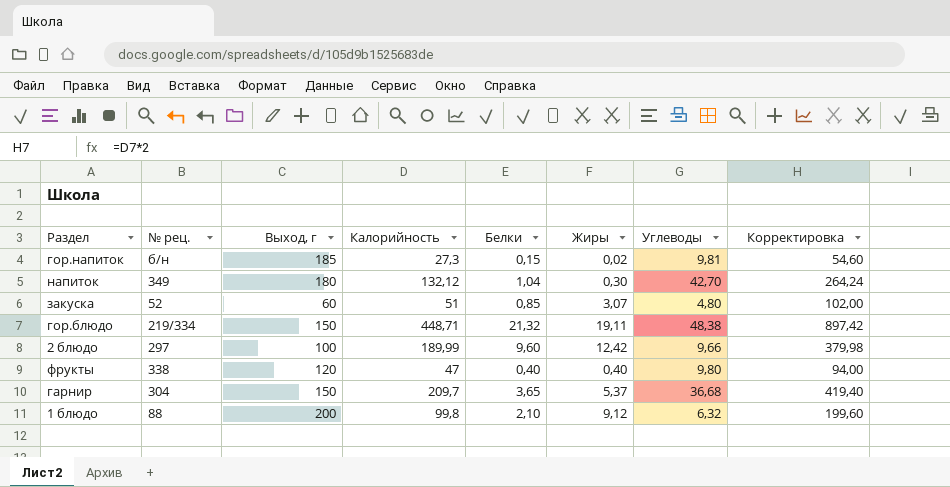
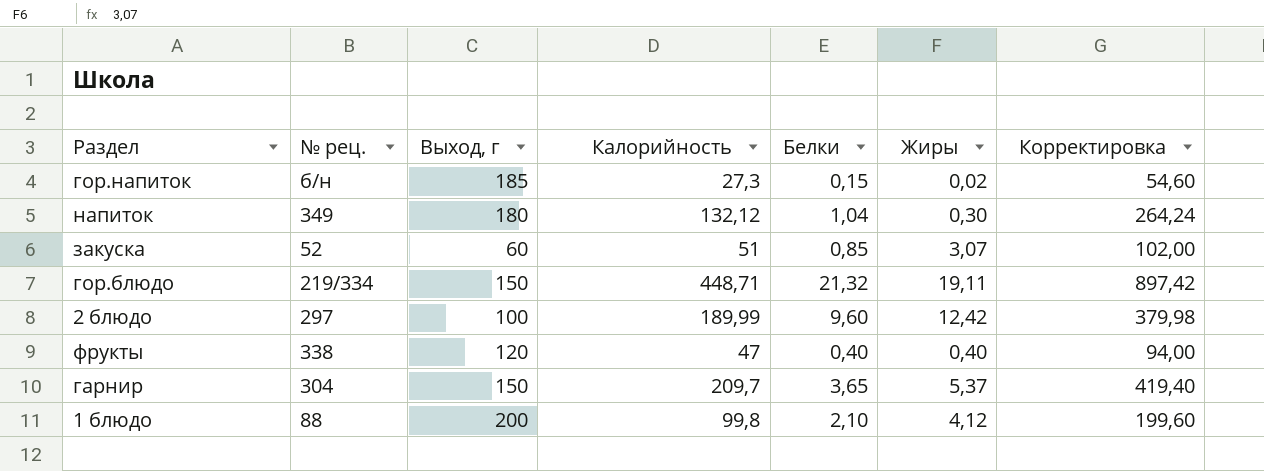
column Углеводы | position: 7 -> none
1 блюдо | Жиры: 9,12 -> 4,12

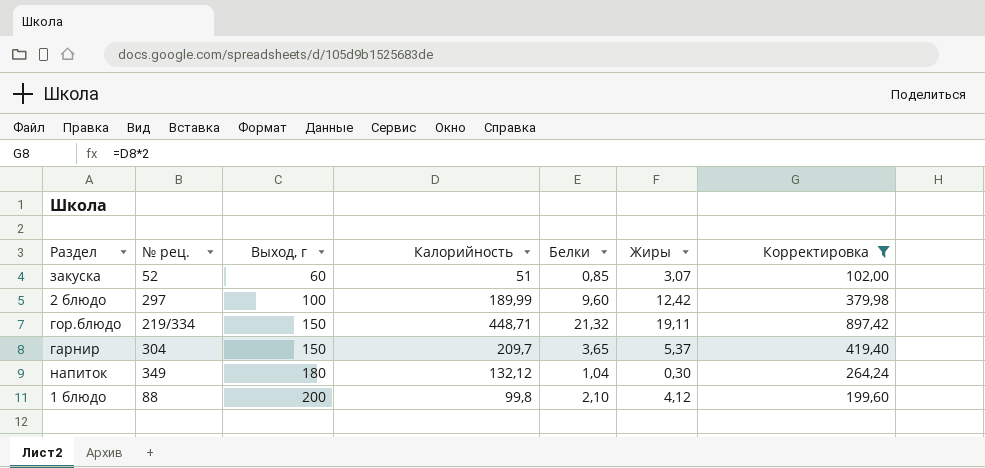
filter: none -> Корректировка >= 102,00
row order: none -> Выход, г ascending

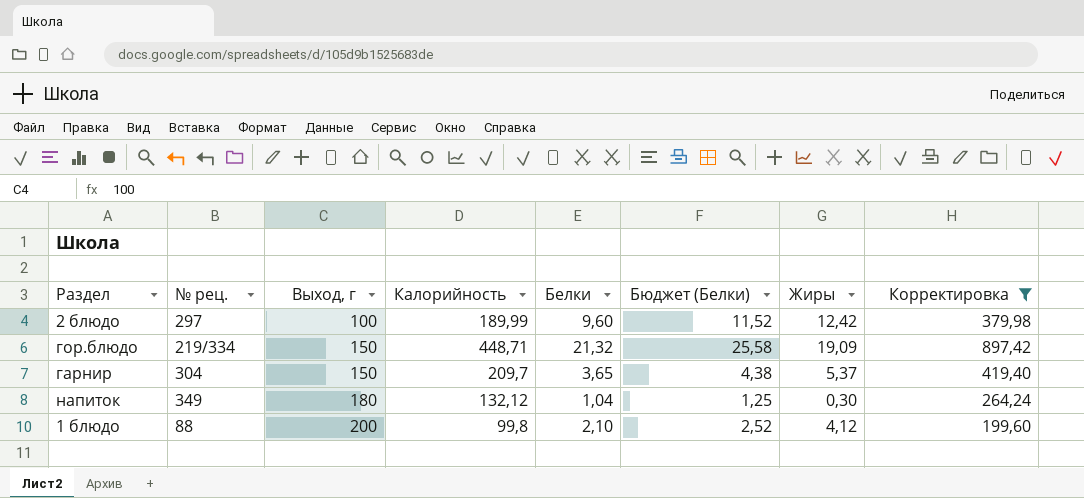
column Бюджет (Белки) | formula: none -> [Белки] * 1,2
row закуска: 52 | 60 | 51 | 0,85 | 3,07 | 102,00 -> none
гор.блюдо | Жиры: 19,11 -> 19,09

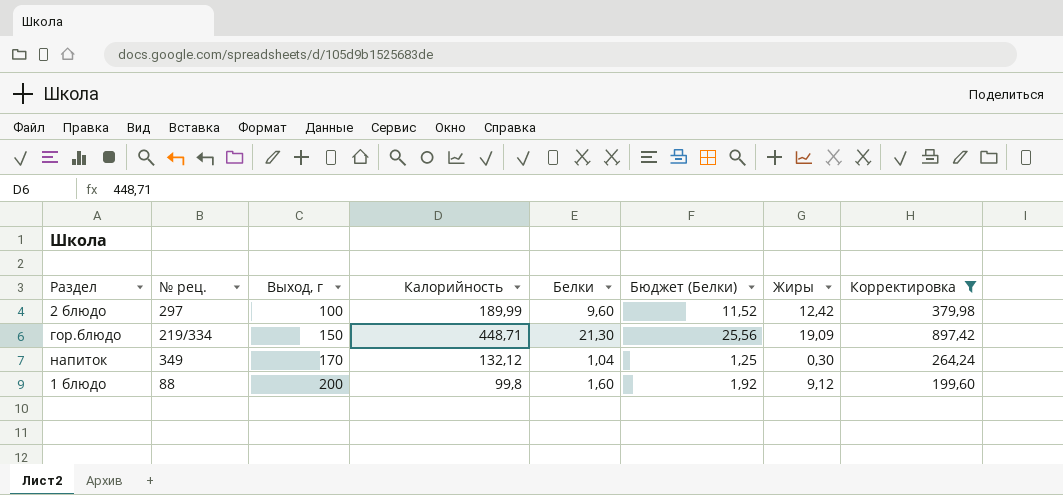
row гарнир: 304 | 150 | 209,7 | 3,65 | 4,38 | 5,37 | 419,40 -> none
гор.блюдо | Белки: 21,32 -> 21,30
гор.блюдо | Бюджет (Белки): 25,58 -> 25,56
напиток | Выход, г: 180 -> 170
1 блюдо | Белки: 2,10 -> 1,60
1 блюдо | Бюджет (Белки): 2,52 -> 1,92
1 блюдо | Жиры: 4,12 -> 9,12

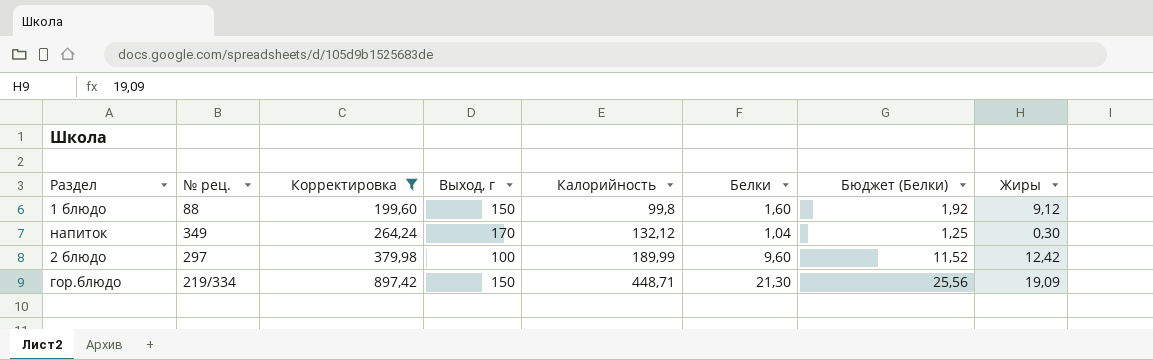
row order: Выход, г ascending -> Корректировка ascending
column Корректировка | position: 8 -> 3
1 блюдо | Выход, г: 200 -> 150

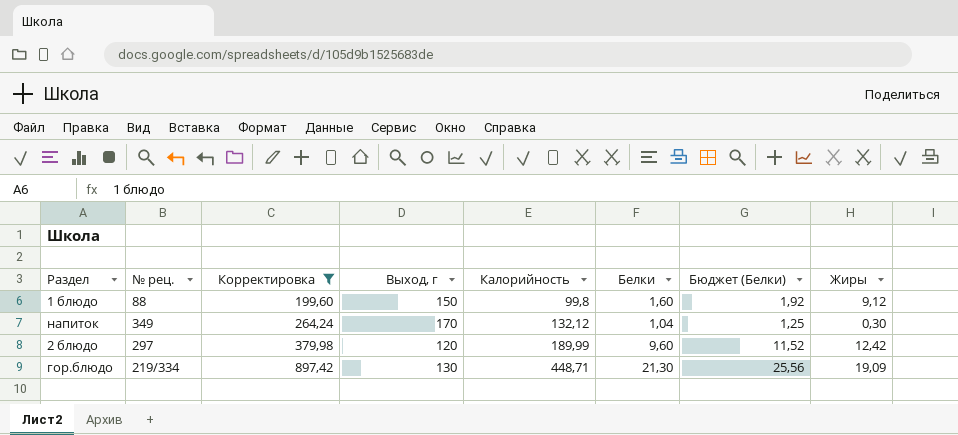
2 блюдо | Выход, г: 100 -> 120
гор.блюдо | Выход, г: 150 -> 130

